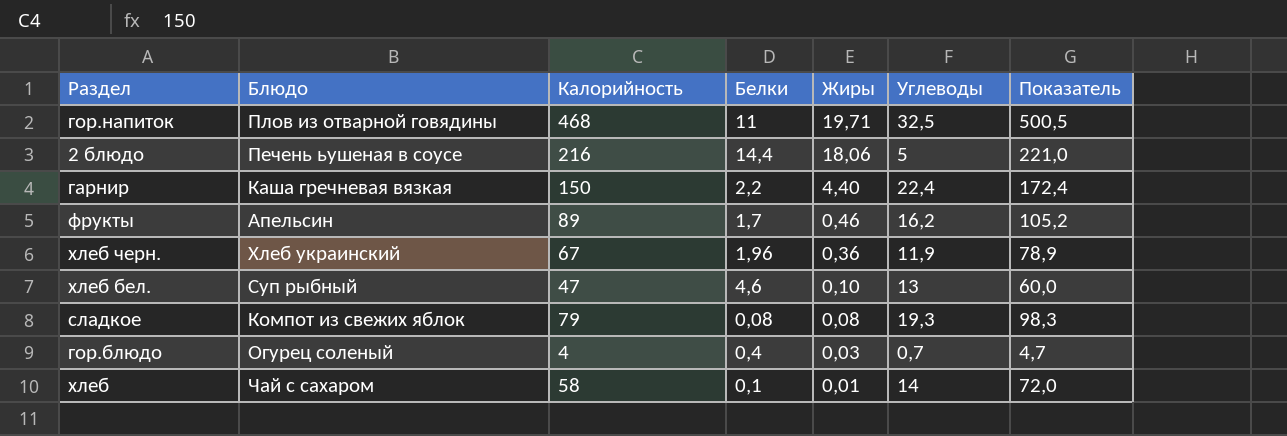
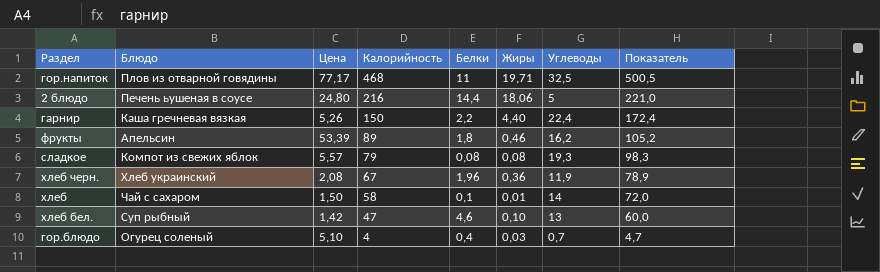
row order: Жиры descending -> Калорийность descending
column Цена | position: none -> 3
фрукты | Белки: 1,7 -> 1,8

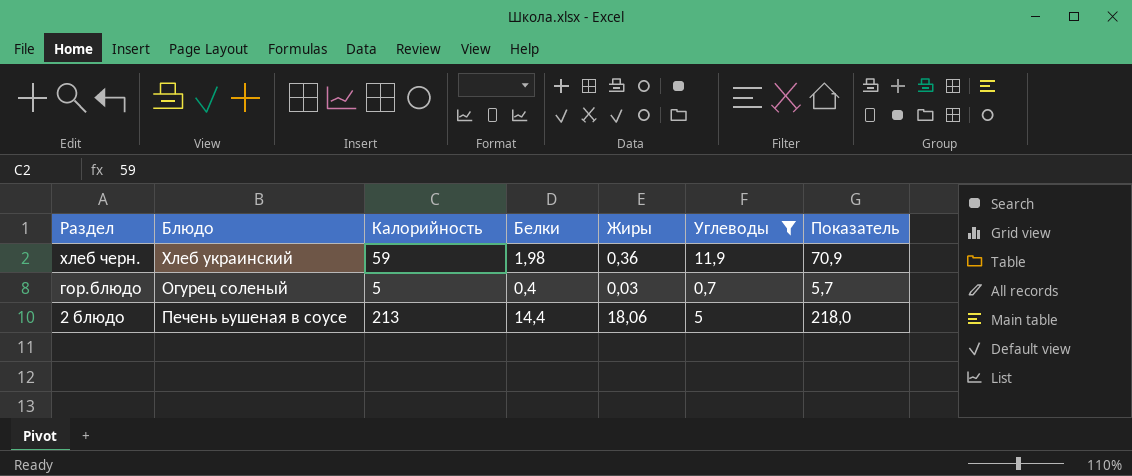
filter: none -> Углеводы <= 11,9
row order: Калорийность descending -> Раздел descending
column Цена | position: 3 -> none
хлеб черн. | Калорийность: 67 -> 59
хлеб черн. | Белки: 1,96 -> 1,98
хлеб черн. | Показатель: 78,9 -> 70,9
гор.блюдо | Калорийность: 4 -> 5
гор.блюдо | Показатель: 4,7 -> 5,7
2 блюдо | Калорийность: 216 -> 213
2 блюдо | Показатель: 221,0 -> 218,0

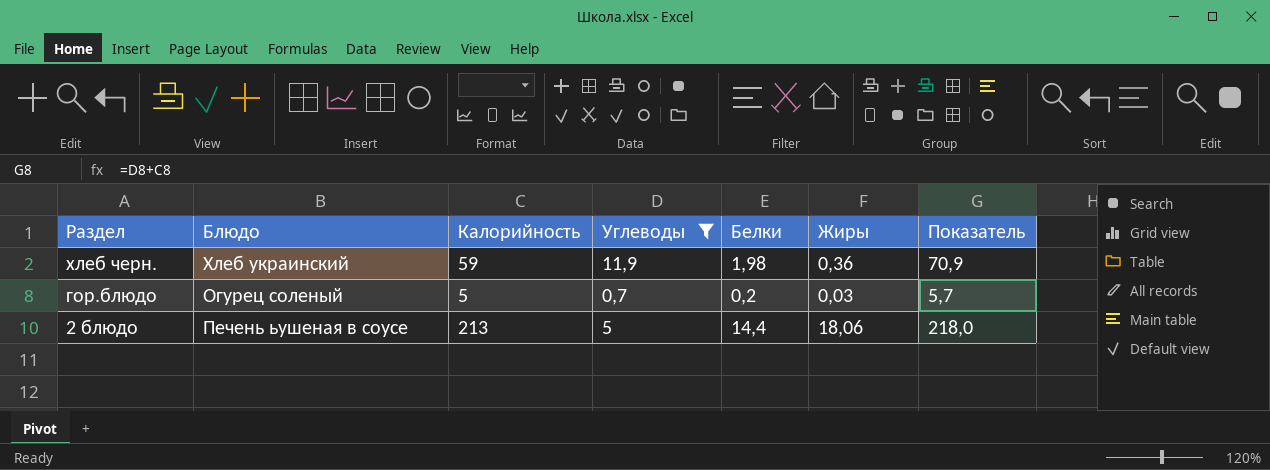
column Углеводы | position: 6 -> 4
гор.блюдо | Белки: 0,4 -> 0,2

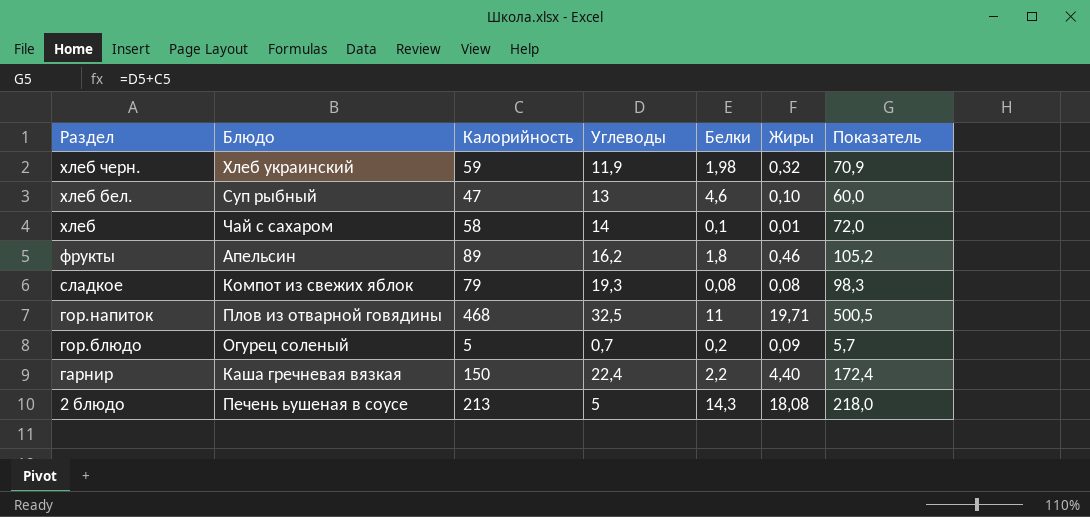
filter: Углеводы <= 11,9 -> none
хлеб черн. | Жиры: 0,36 -> 0,32
гор.блюдо | Жиры: 0,03 -> 0,09
2 блюдо | Белки: 14,4 -> 14,3
2 блюдо | Жиры: 18,06 -> 18,08

